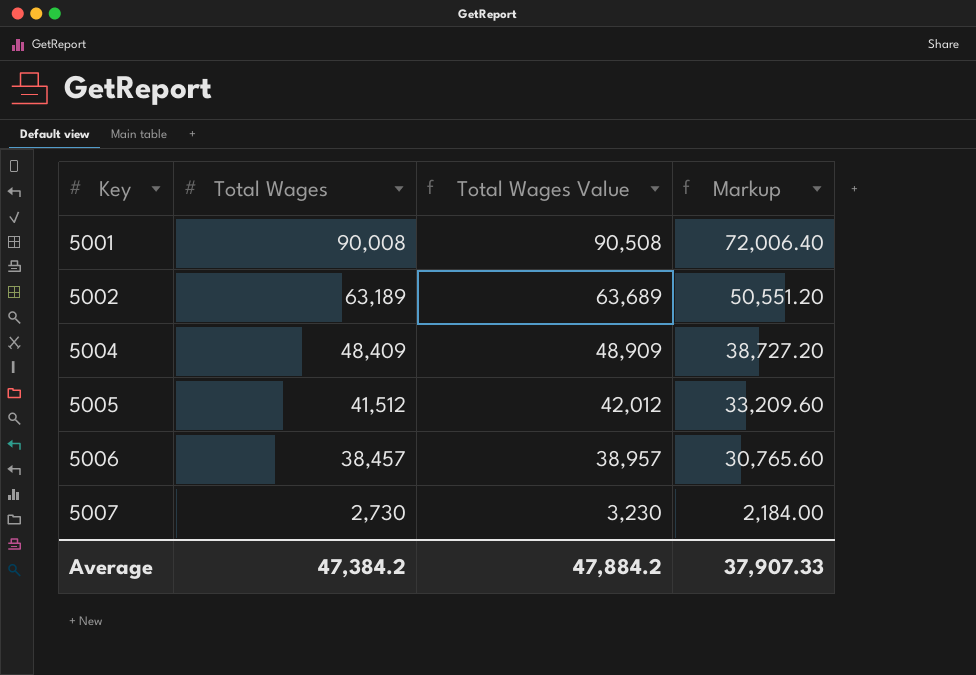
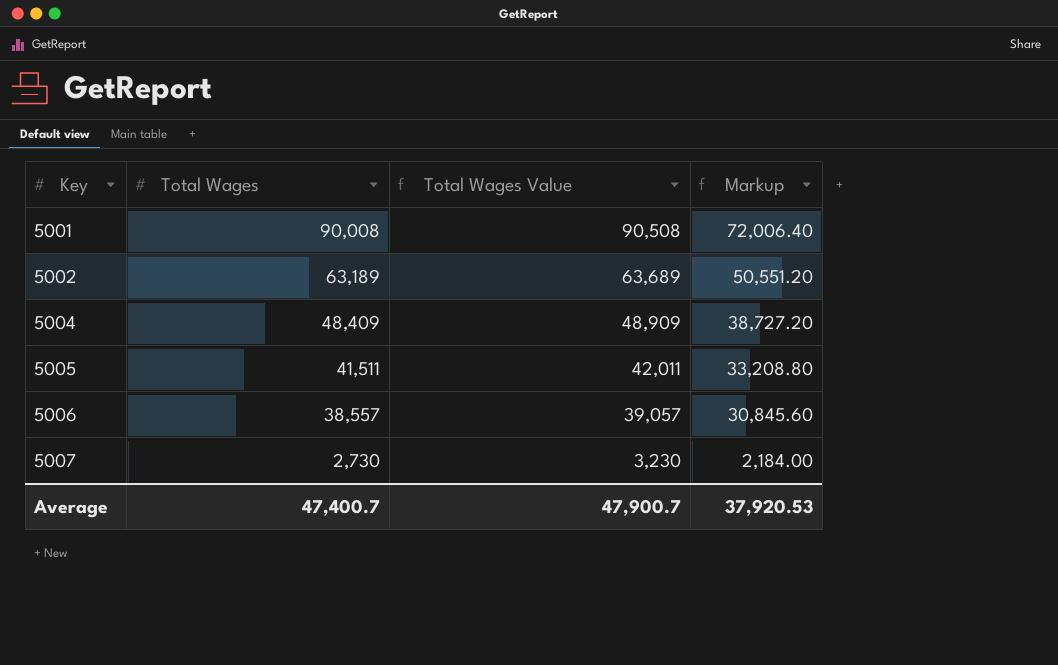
5005 | Total Wages: 41,512 -> 41,511
5005 | Total Wages Value: 42,012 -> 42,011
5005 | Markup: 33,209.60 -> 33,208.80
5006 | Total Wages: 38,457 -> 38,557
5006 | Total Wages Value: 38,957 -> 39,057
5006 | Markup: 30,765.60 -> 30,845.60
Average | Total Wages: 47,384.2 -> 47,400.7
Average | Total Wages Value: 47,884.2 -> 47,900.7
Average | Markup: 37,907.33 -> 37,920.53

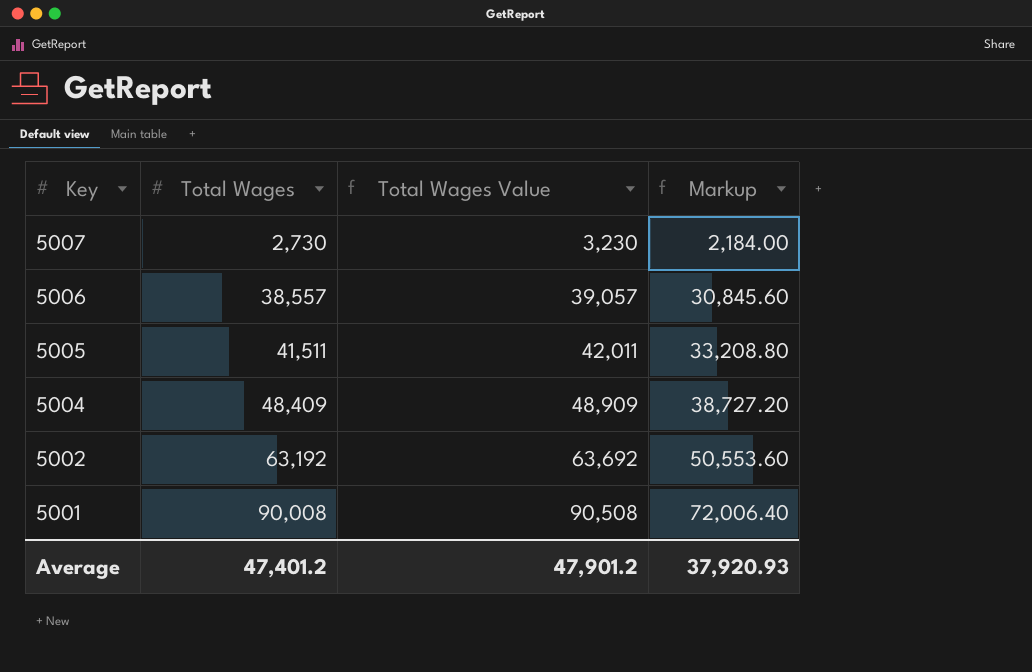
row order: Key ascending -> Key descending
5002 | Total Wages: 63,189 -> 63,192
5002 | Total Wages Value: 63,689 -> 63,692
5002 | Markup: 50,551.20 -> 50,553.60
Average | Total Wages: 47,400.7 -> 47,401.2
Average | Total Wages Value: 47,900.7 -> 47,901.2
Average | Markup: 37,920.53 -> 37,920.93

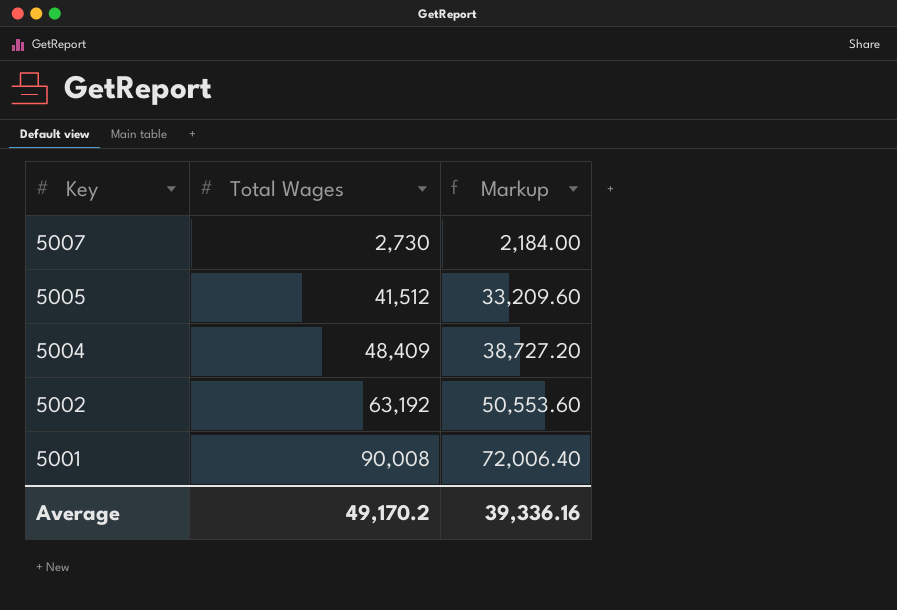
column Total Wages Value | formula: [Total Wages] + 500 -> none
row 5006: 38,557 | 39,057 | 30,845.60 -> none
5005 | Total Wages: 41,511 -> 41,512
5005 | Markup: 33,208.80 -> 33,209.60
Average | Total Wages: 47,401.2 -> 49,170.2
Average | Markup: 37,920.93 -> 39,336.16

